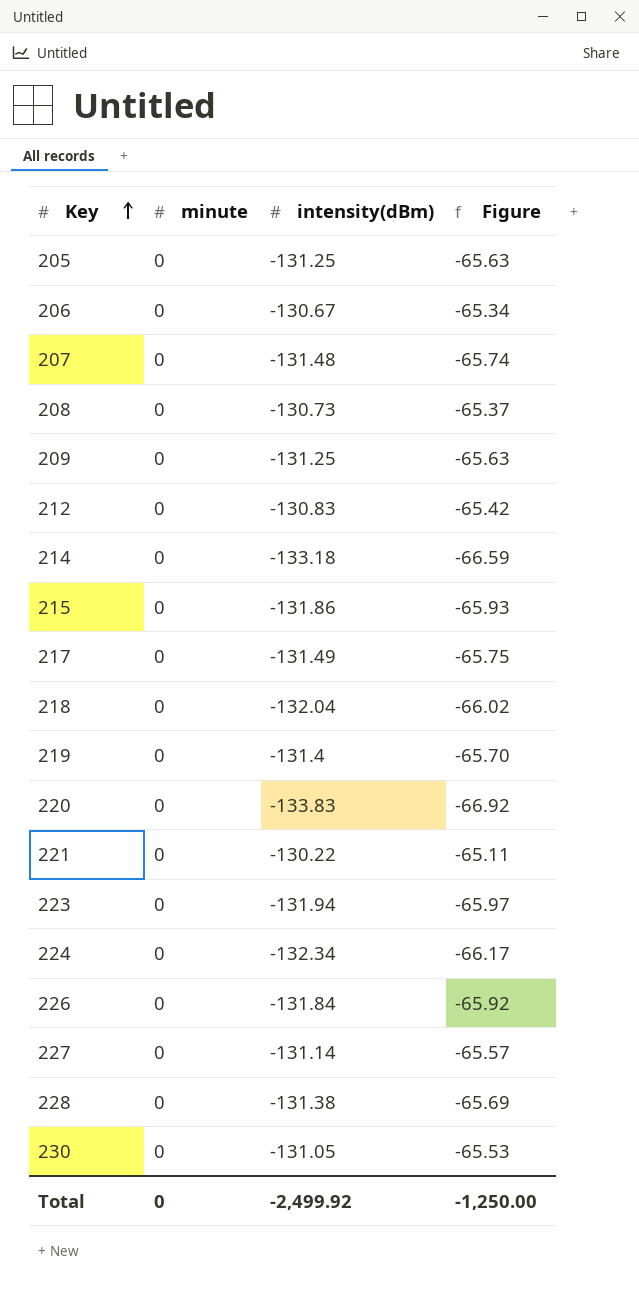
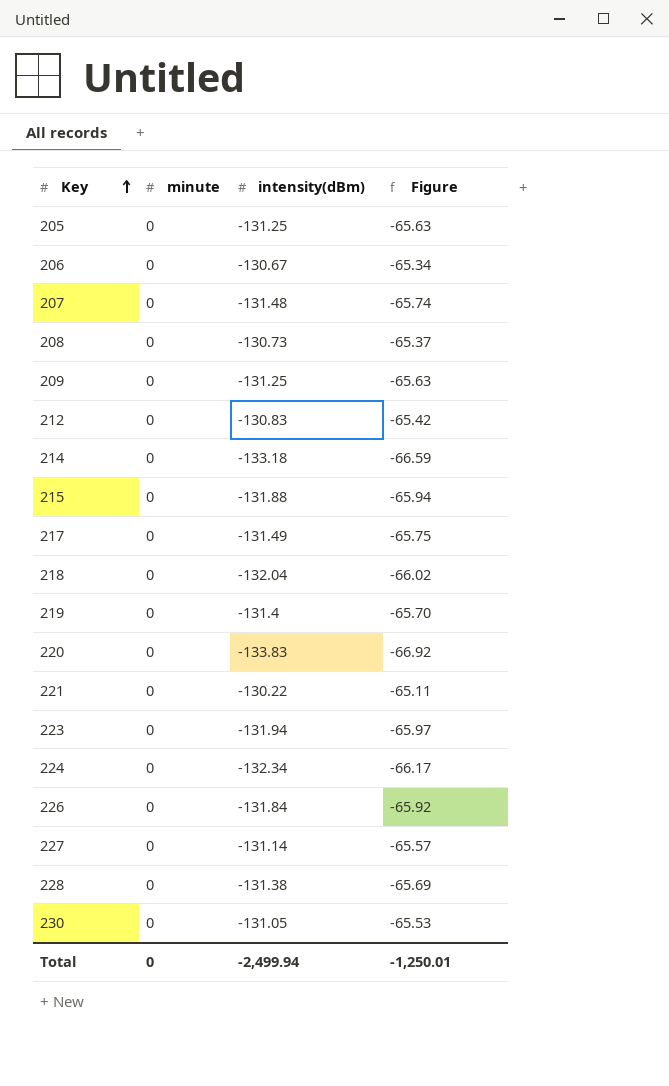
215 | intensity(dBm): -131.86 -> -131.88
215 | Figure: -65.93 -> -65.94
Total | intensity(dBm): -2,499.92 -> -2,499.94
Total | Figure: -1,250.00 -> -1,250.01

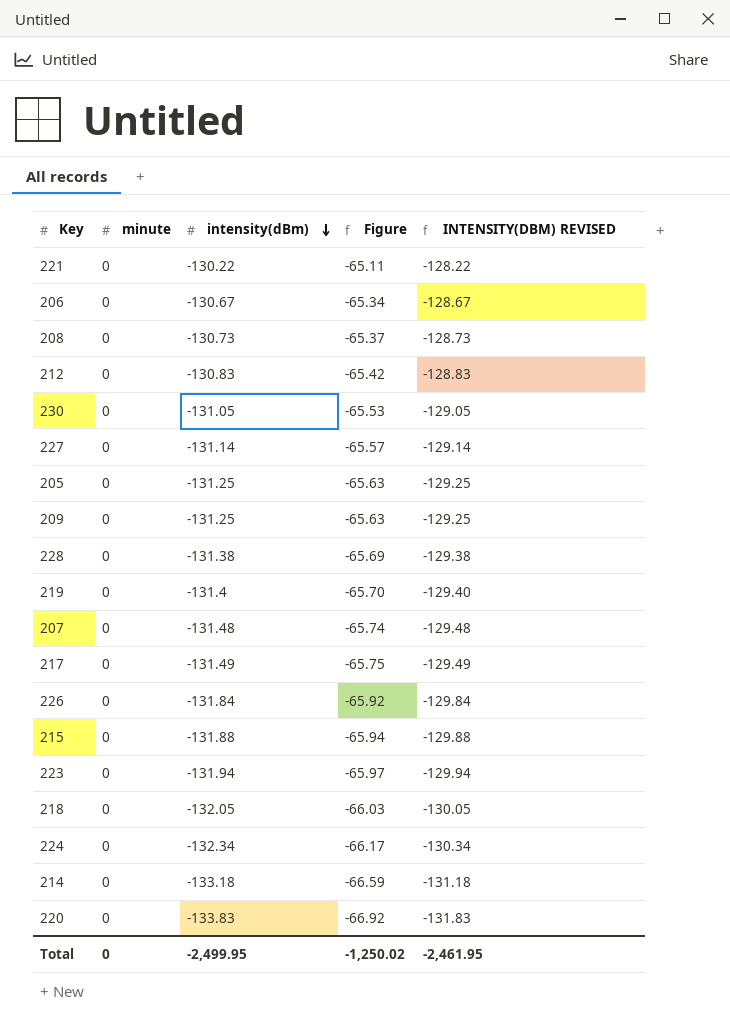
row order: Key ascending -> intensity(dBm) descending
column INTENSITY(DBM) REVISED | formula: none -> [intensity(dBm)] + 2
218 | intensity(dBm): -132.04 -> -132.05
218 | Figure: -66.02 -> -66.03
Total | intensity(dBm): -2,499.94 -> -2,499.95
Total | Figure: -1,250.01 -> -1,250.02

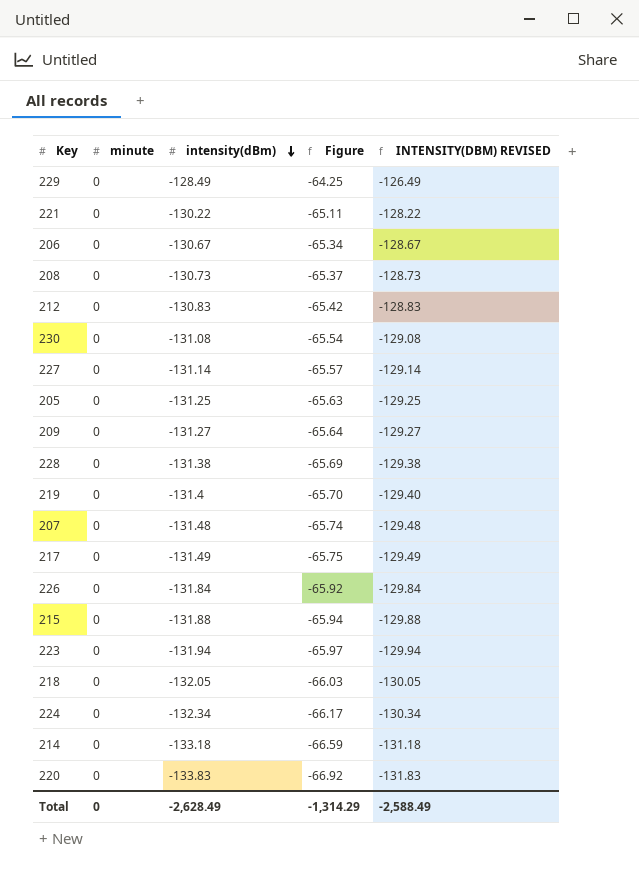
row 229: none -> 0 | -128.49 | -64.25 | -126.49
230 | intensity(dBm): -131.05 -> -131.08
230 | Figure: -65.53 -> -65.54
230 | INTENSITY(DBM) REVISED: -129.05 -> -129.08
209 | intensity(dBm): -131.25 -> -131.27
209 | Figure: -65.63 -> -65.64
209 | INTENSITY(DBM) REVISED: -129.25 -> -129.27
Total | intensity(dBm): -2,499.95 -> -2,628.49
Total | Figure: -1,250.02 -> -1,314.29
Total | INTENSITY(DBM) REVISED: -2,461.95 -> -2,588.49

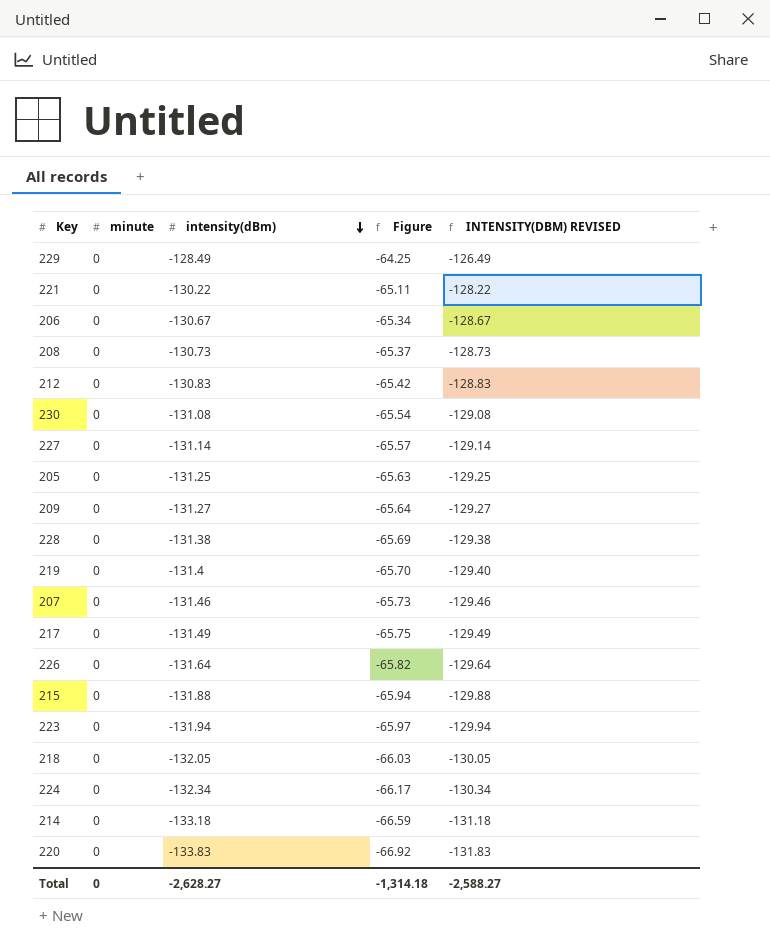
207 | intensity(dBm): -131.48 -> -131.46
207 | Figure: -65.74 -> -65.73
207 | INTENSITY(DBM) REVISED: -129.48 -> -129.46
226 | intensity(dBm): -131.84 -> -131.64
226 | Figure: -65.92 -> -65.82
226 | INTENSITY(DBM) REVISED: -129.84 -> -129.64
Total | intensity(dBm): -2,628.49 -> -2,628.27
Total | Figure: -1,314.29 -> -1,314.18
Total | INTENSITY(DBM) REVISED: -2,588.49 -> -2,588.27

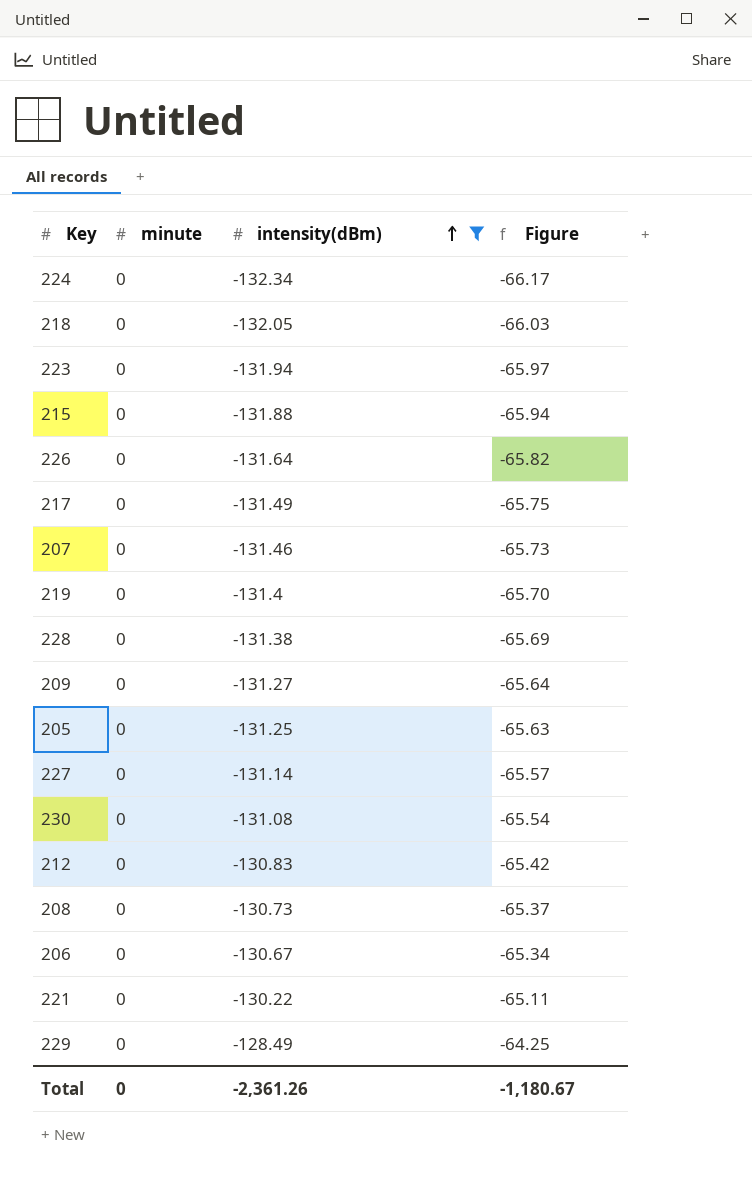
filter: none -> intensity(dBm) >= -132.34
row order: intensity(dBm) descending -> intensity(dBm) ascending
column INTENSITY(DBM) REVISED | formula: [intensity(dBm)] + 2 -> none
Total | intensity(dBm): -2,628.27 -> -2,361.26
Total | Figure: -1,314.18 -> -1,180.67

